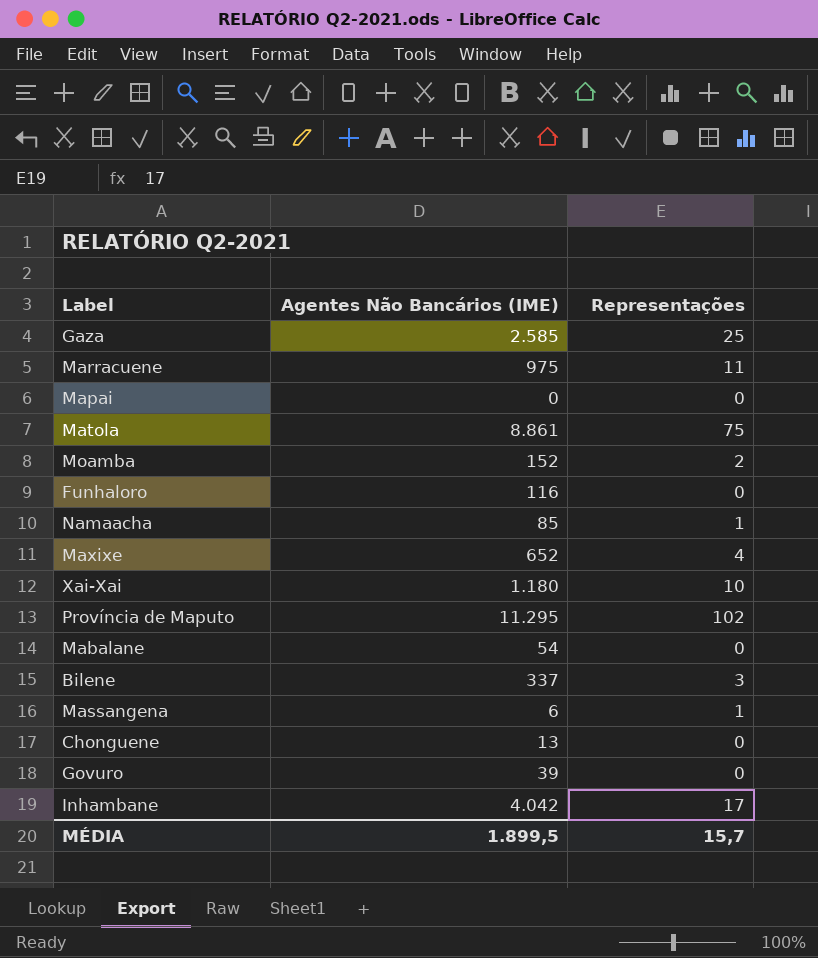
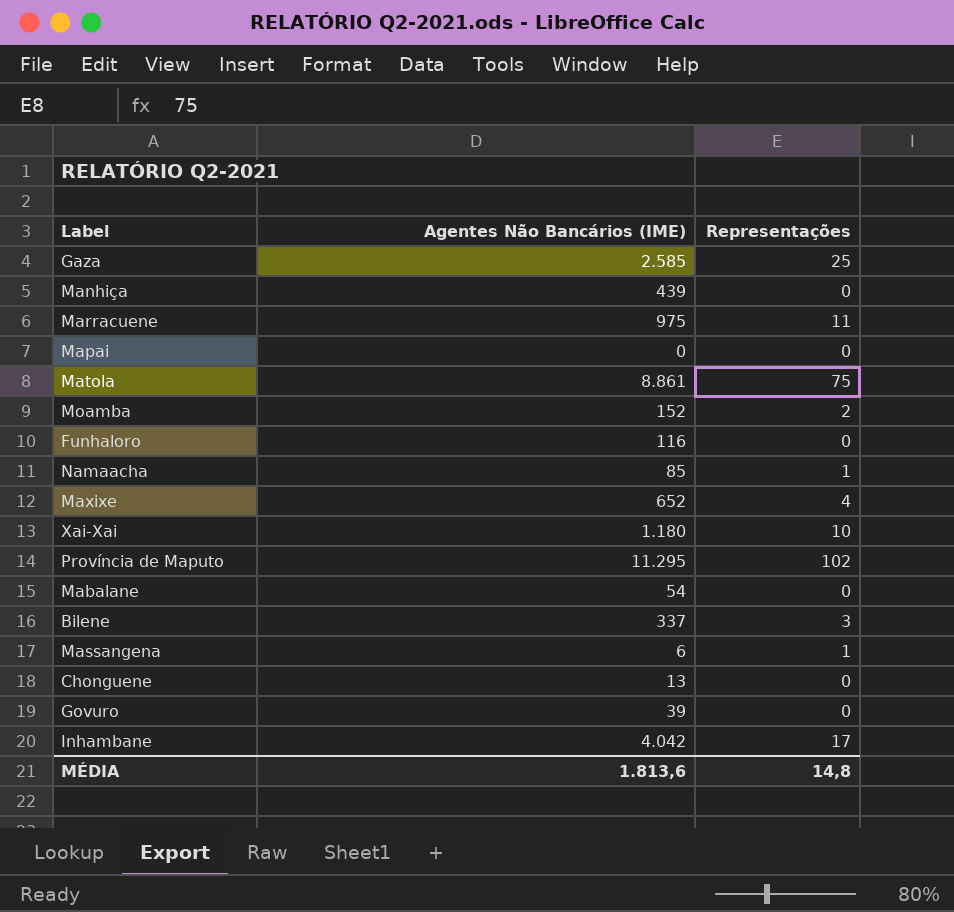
row Manhiça: none -> 439 | 0
MÉDIA | Agentes Não Bancários (IME): 1.899,5 -> 1.813,6
MÉDIA | Representações: 15,7 -> 14,8

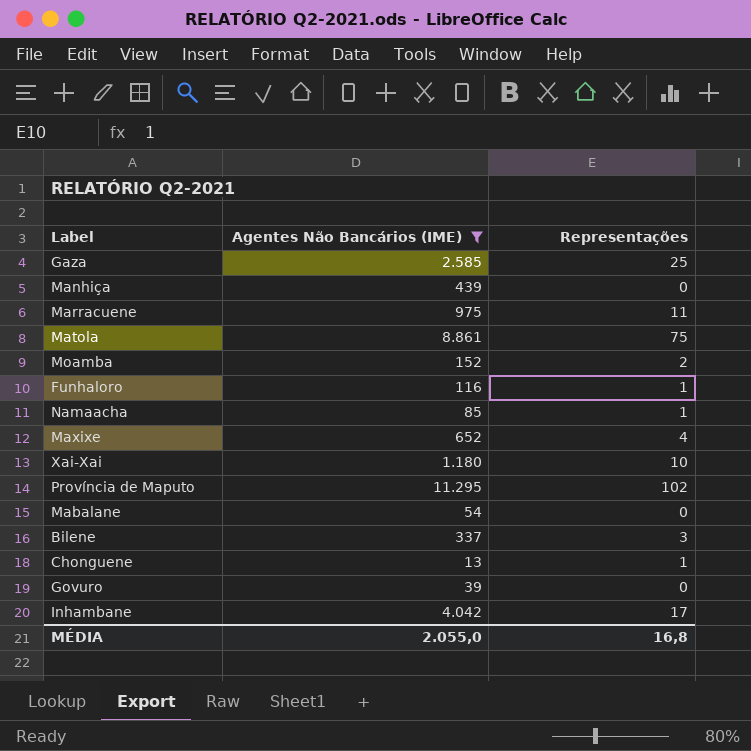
filter: none -> Agentes Não Bancários (IME) >= 13
Funhaloro | Representações: 0 -> 1
Chonguene | Representações: 0 -> 1
MÉDIA | Agentes Não Bancários (IME): 1.813,6 -> 2.055,0
MÉDIA | Representações: 14,8 -> 16,8

